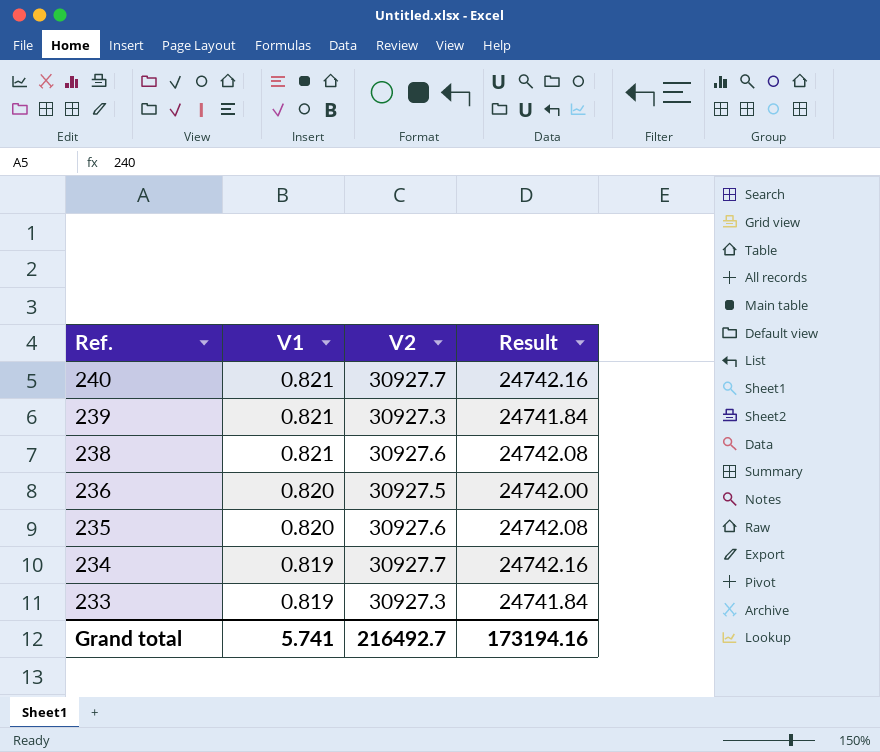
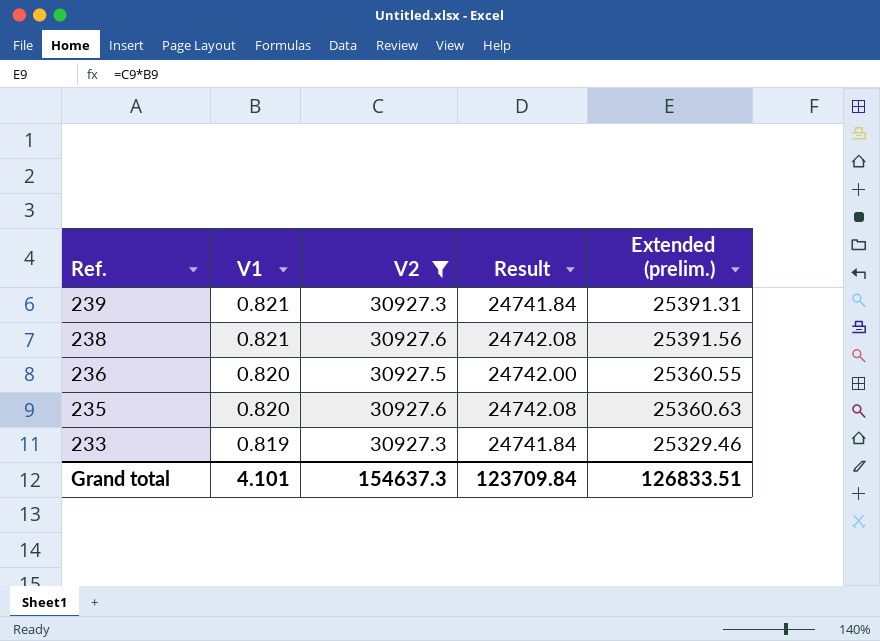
filter: none -> V2 != 30927.7
column Extended (prelim.) | formula: none -> [V1] * [V2]
Grand total | V1: 5.741 -> 4.101
Grand total | V2: 216492.7 -> 154637.3
Grand total | Result: 173194.16 -> 123709.84

